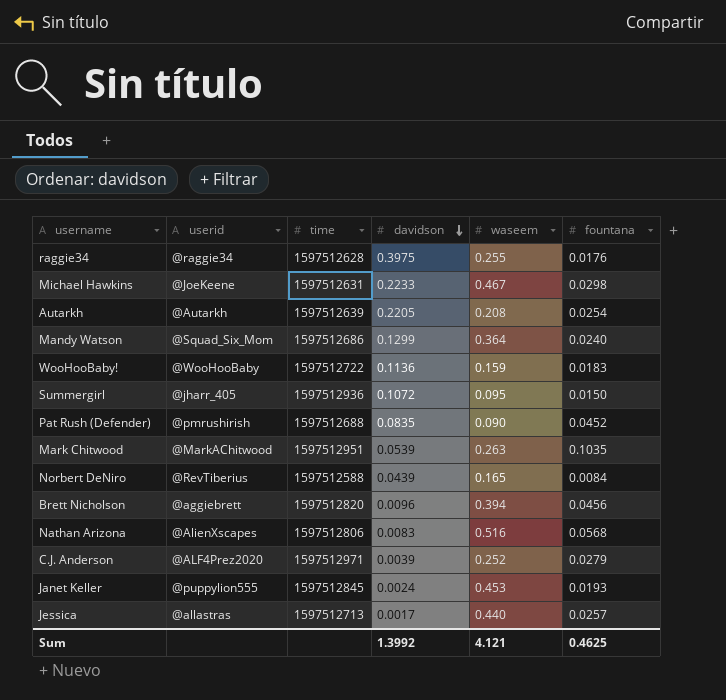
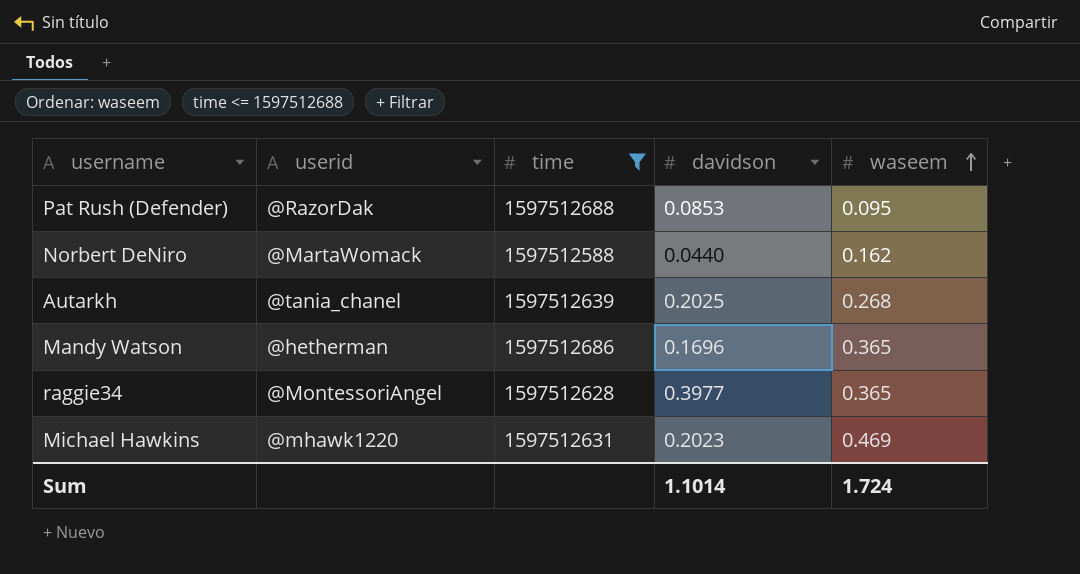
filter: none -> time <= 1597512688
row order: davidson descending -> waseem ascending
column fountana | position: 6 -> none
Pat Rush (Defender) | userid: @pmrushirish -> @RazorDak
Pat Rush (Defender) | davidson: 0.0835 -> 0.0853
Pat Rush (Defender) | waseem: 0.090 -> 0.095
Norbert DeNiro | userid: @RevTiberius -> @MartaWomack
Norbert DeNiro | davidson: 0.0439 -> 0.0440
Norbert DeNiro | waseem: 0.165 -> 0.162
Autarkh | userid: @Autarkh -> @tania_chanel
Autarkh | davidson: 0.2205 -> 0.2025
Autarkh | waseem: 0.208 -> 0.268
Mandy Watson | userid: @Squad_Six_Mom -> @hetherman
Mandy Watson | davidson: 0.1299 -> 0.1696
Mandy Watson | waseem: 0.364 -> 0.365
raggie34 | userid: @raggie34 -> @MontessoriAngel
raggie34 | davidson: 0.3975 -> 0.3977
raggie34 | waseem: 0.255 -> 0.365
Michael Hawkins | userid: @JoeKeene -> @mhawk1220
Michael Hawkins | davidson: 0.2233 -> 0.2023
Michael Hawkins | waseem: 0.467 -> 0.469
Sum | davidson: 1.3992 -> 1.1014
Sum | waseem: 4.121 -> 1.724

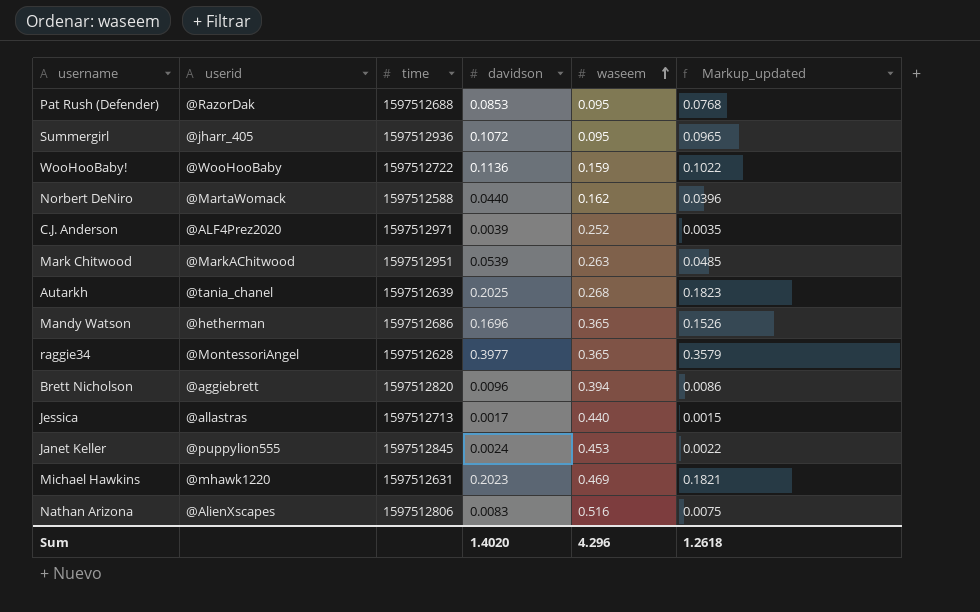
filter: time <= 1597512688 -> none
column Markup_updated | formula: none -> [davidson] * 0.9
Sum | davidson: 1.1014 -> 1.4020
Sum | waseem: 1.724 -> 4.296

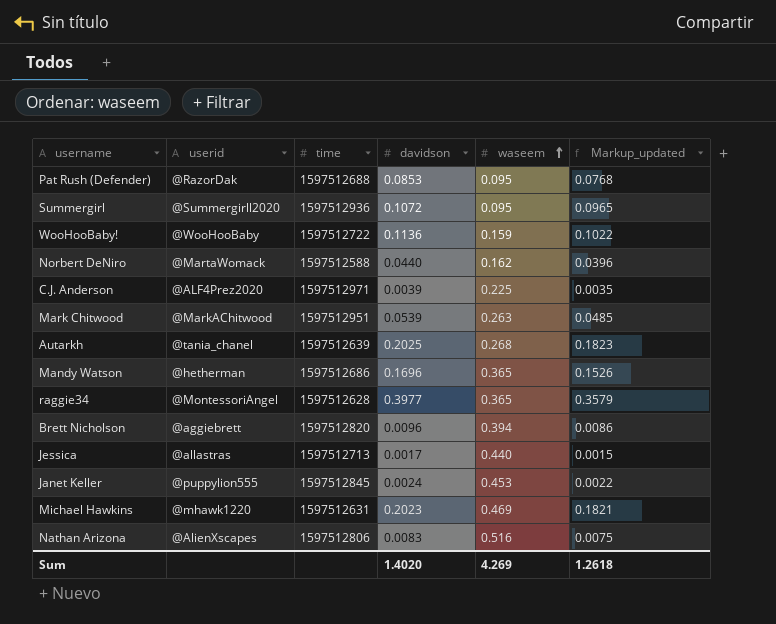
Summergirl | userid: @jharr_405 -> @Summergirll2020
C.J. Anderson | waseem: 0.252 -> 0.225
Sum | waseem: 4.296 -> 4.269

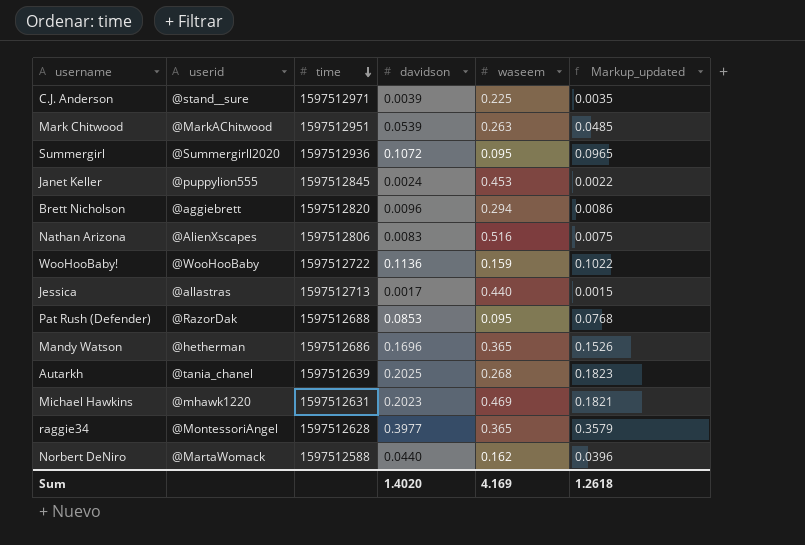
row order: waseem ascending -> time descending
C.J. Anderson | userid: @ALF4Prez2020 -> @stand__sure
Brett Nicholson | waseem: 0.394 -> 0.294
Sum | waseem: 4.269 -> 4.169

